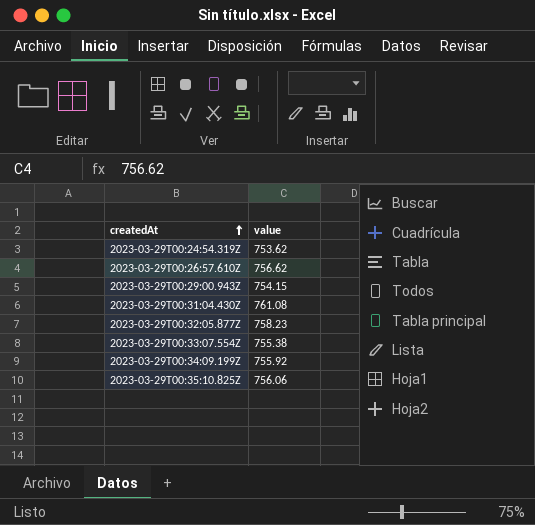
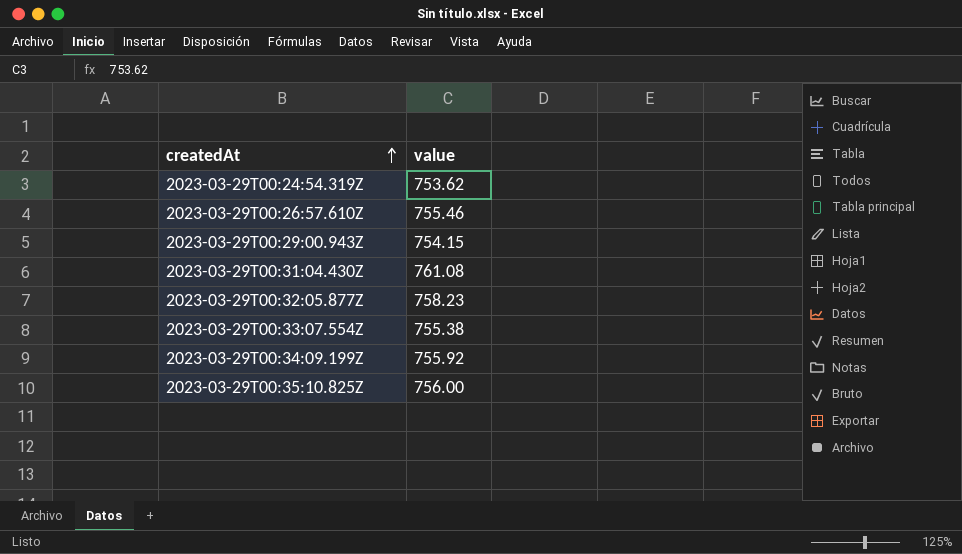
2023-03-29T00:26:57.610Z | value: 756.62 -> 755.46
2023-03-29T00:35:10.825Z | value: 756.06 -> 756.00

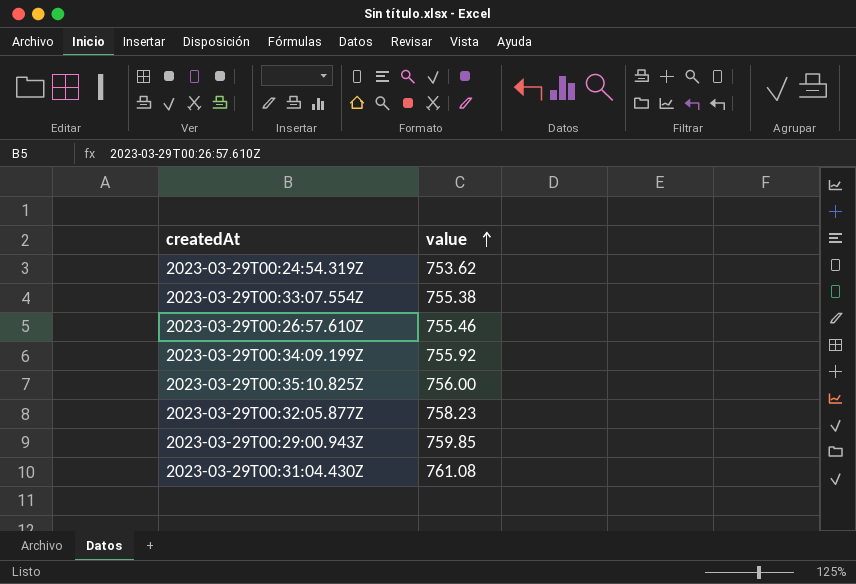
row order: createdAt ascending -> value ascending
2023-03-29T00:29:00.943Z | value: 754.15 -> 759.85

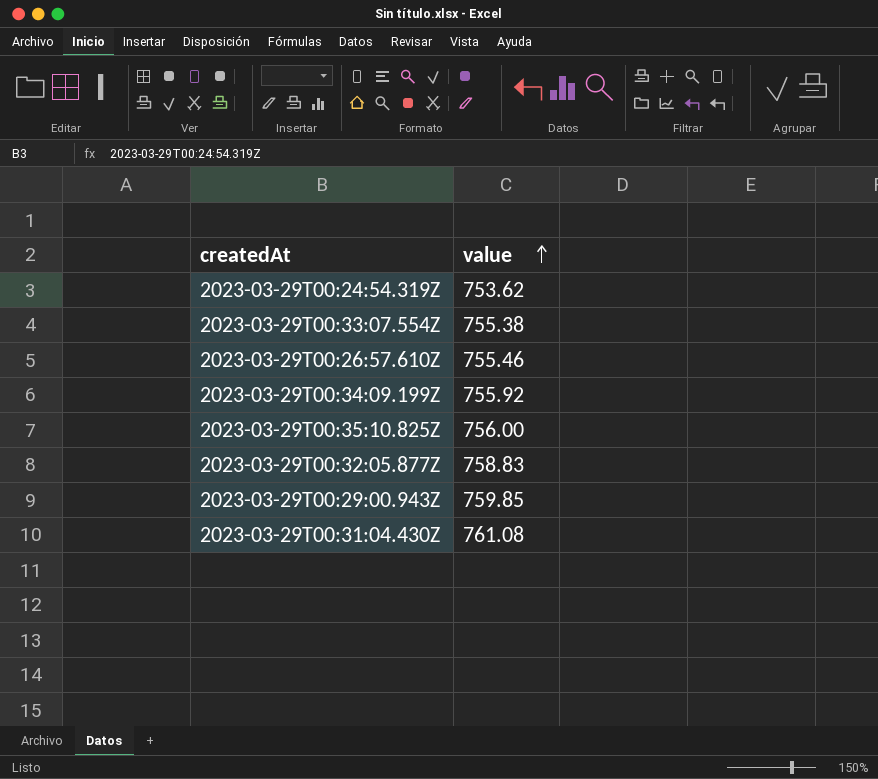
2023-03-29T00:32:05.877Z | value: 758.23 -> 758.83

